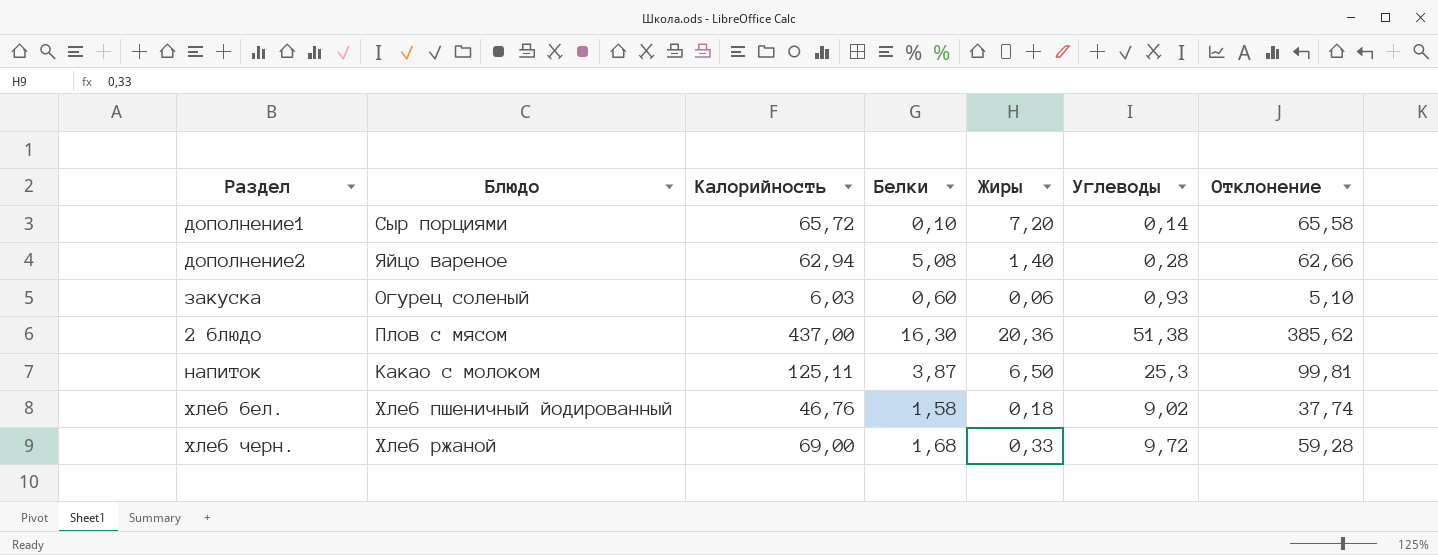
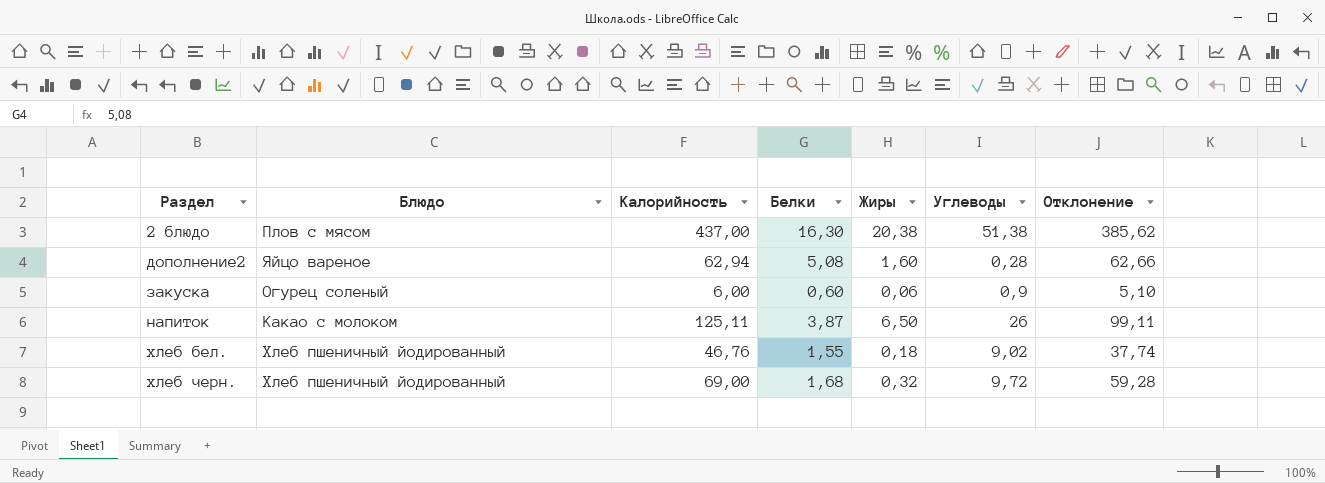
row order: none -> Раздел ascending
row дополнение1: Сыр порциями | 65,72 | 0,10 | 7,20 | 0,14 | 65,58 -> none
2 блюдо | Жиры: 20,36 -> 20,38
дополнение2 | Жиры: 1,40 -> 1,60
закуска | Калорийность: 6,03 -> 6,00
закуска | Углеводы: 0,93 -> 0,9
напиток | Углеводы: 25,3 -> 26
напиток | Отклонение: 99,81 -> 99,11
хлеб бел. | Белки: 1,58 -> 1,55
хлеб черн. | Блюдо: Хлеб ржаной -> Хлеб пшеничный йодированный
хлеб черн. | Жиры: 0,33 -> 0,32

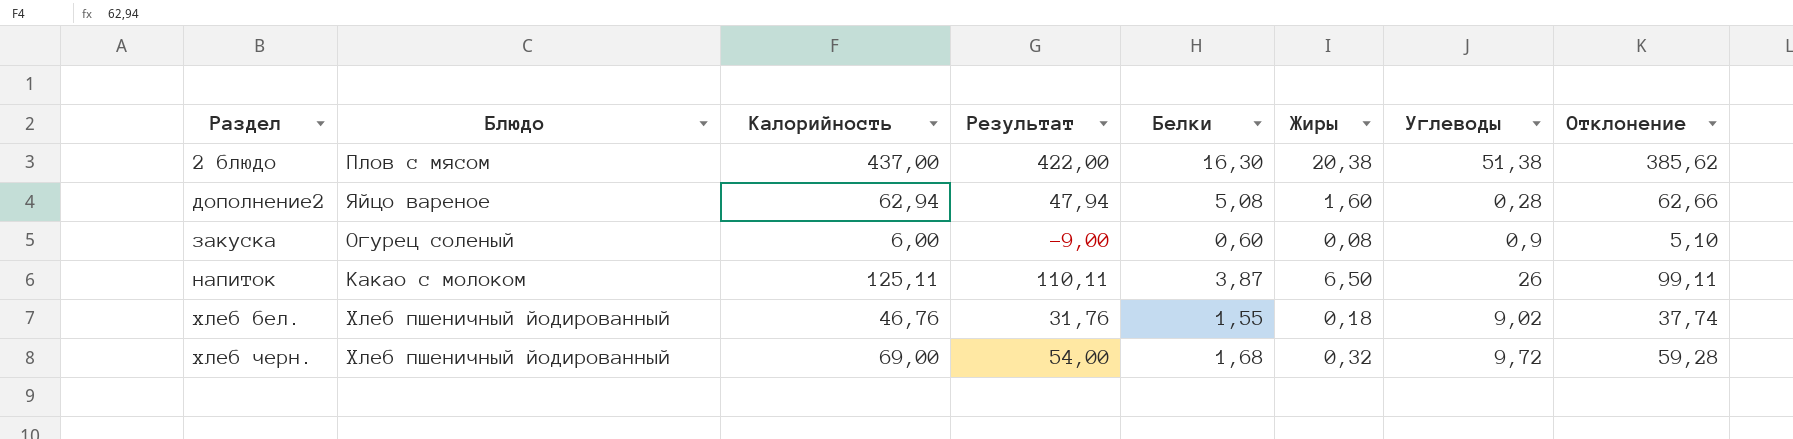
column Результат | formula: none -> [Калорийность] - 15
закуска | Жиры: 0,06 -> 0,08

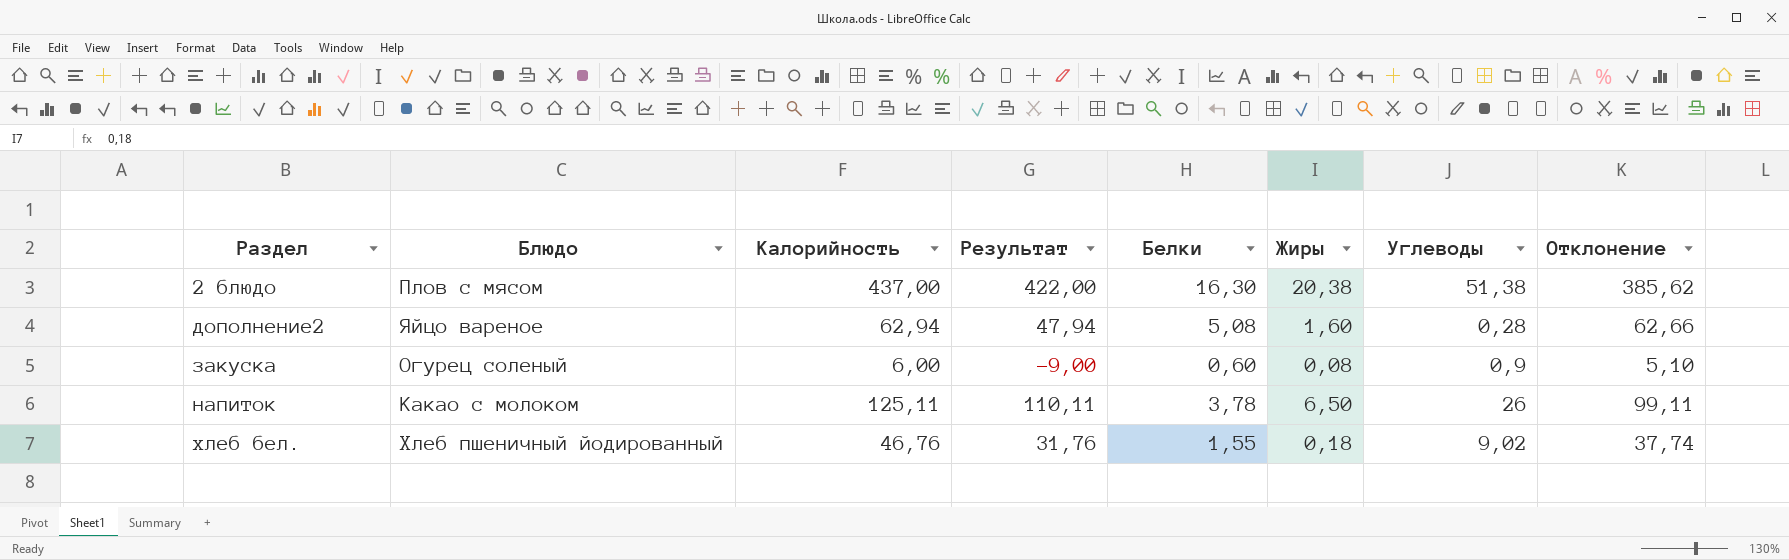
row хлеб черн.: Хлеб пшеничный йодированный | 69,00 | 54,00 | 1,68 | 0,32 | 9,72 | 59,28 -> none
напиток | Белки: 3,87 -> 3,78

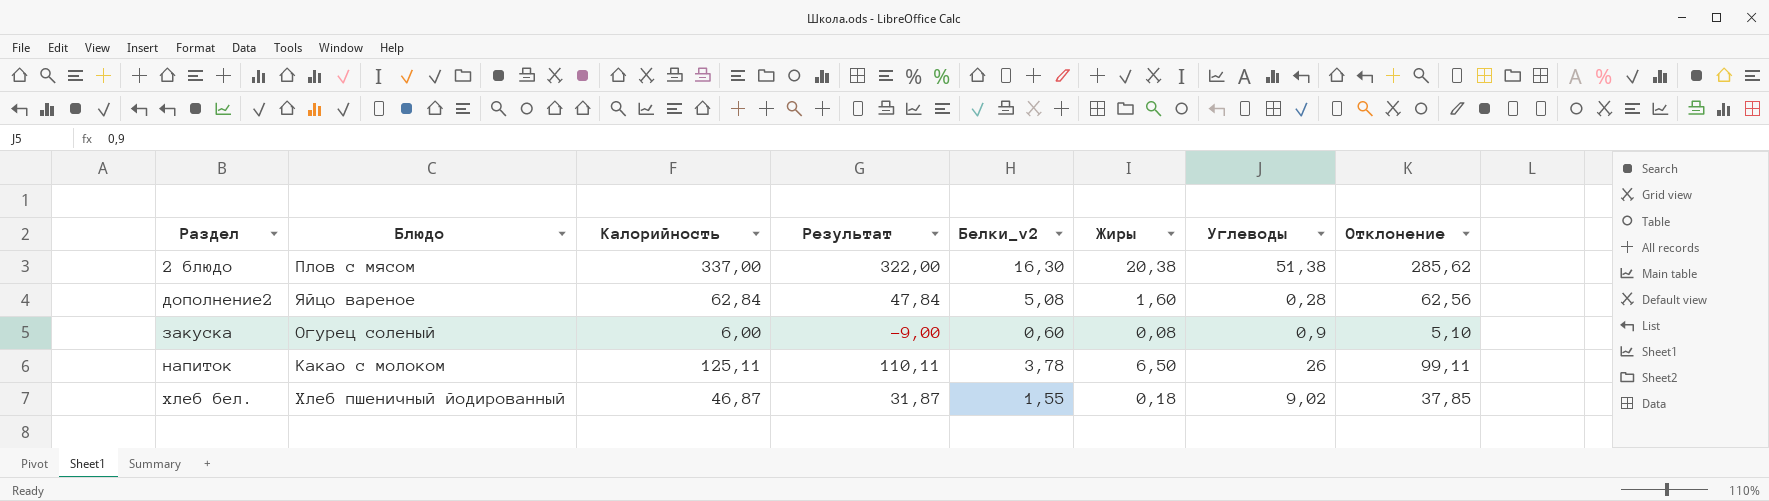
column name: Белки -> Белки_v2
2 блюдо | Калорийность: 437,00 -> 337,00
2 блюдо | Результат: 422,00 -> 322,00
2 блюдо | Отклонение: 385,62 -> 285,62
дополнение2 | Калорийность: 62,94 -> 62,84
дополнение2 | Результат: 47,94 -> 47,84
дополнение2 | Отклонение: 62,66 -> 62,56
хлеб бел. | Калорийность: 46,76 -> 46,87
хлеб бел. | Результат: 31,76 -> 31,87
хлеб бел. | Отклонение: 37,74 -> 37,85

